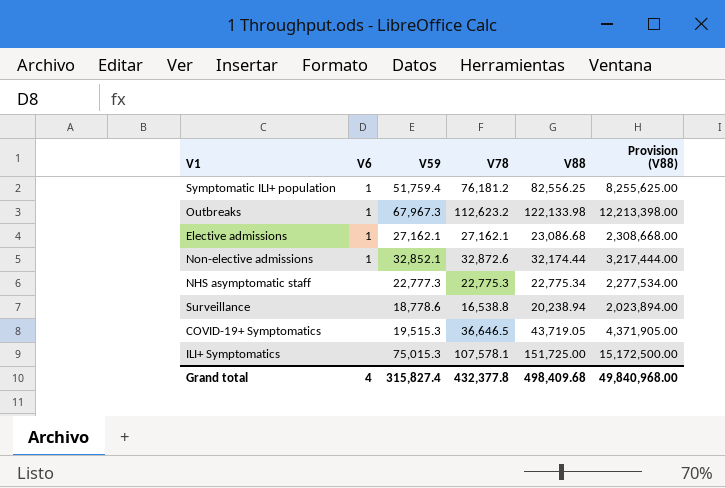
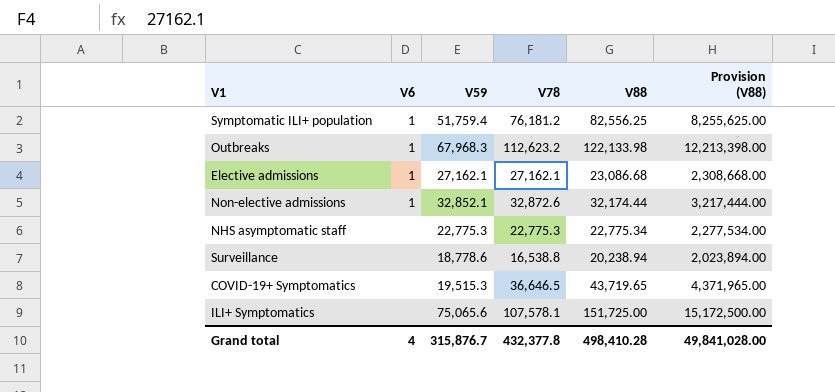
Outbreaks | V59: 67,967.3 -> 67,968.3
NHS asymptomatic staff | V59: 22,777.3 -> 22,775.3
COVID-19+ Symptomatics | V88: 43,719.05 -> 43,719.65
COVID-19+ Symptomatics | Provision (V88): 4,371,905.00 -> 4,371,965.00
ILI+ Symptomatics | V59: 75,015.3 -> 75,065.6
Grand total | V59: 315,827.4 -> 315,876.7
Grand total | V88: 498,409.68 -> 498,410.28
Grand total | Provision (V88): 49,840,968.00 -> 49,841,028.00

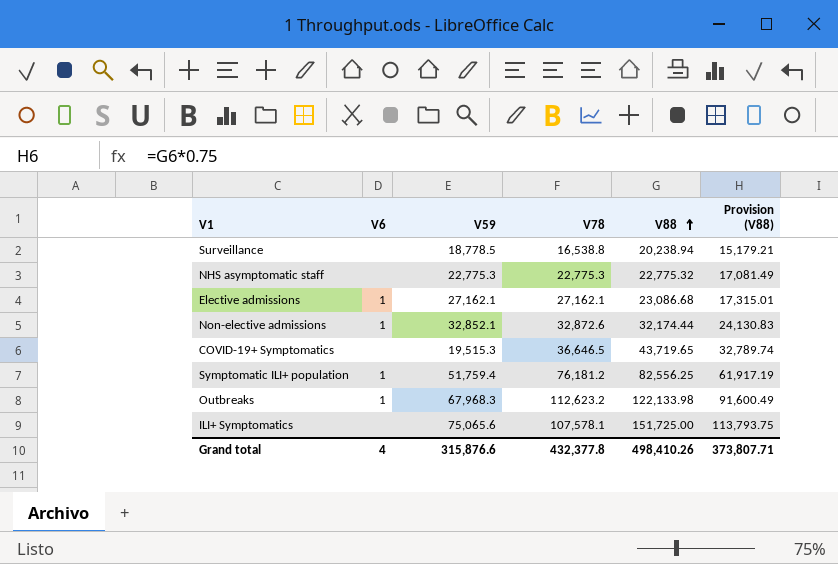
row order: none -> V88 ascending
column Provision (V88) | formula: [V88] * 100 -> [V88] * 0.75
Surveillance | V59: 18,778.6 -> 18,778.5
NHS asymptomatic staff | V88: 22,775.34 -> 22,775.32
Grand total | V59: 315,876.7 -> 315,876.6
Grand total | V88: 498,410.28 -> 498,410.26
Grand total | Provision (V88): 49,841,028.00 -> 373,807.71

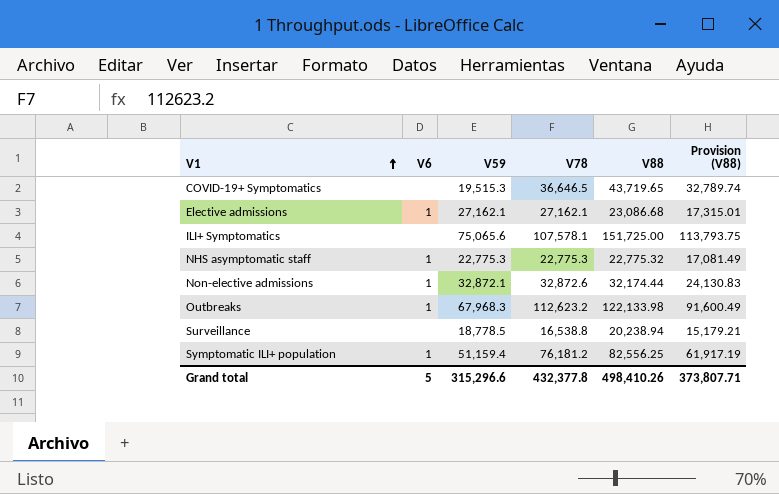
row order: V88 ascending -> V1 ascending
NHS asymptomatic staff | V6: none -> 1
Non-elective admissions | V59: 32,852.1 -> 32,872.1
Symptomatic ILI+ population | V59: 51,759.4 -> 51,159.4
Grand total | V6: 4 -> 5
Grand total | V59: 315,876.6 -> 315,296.6

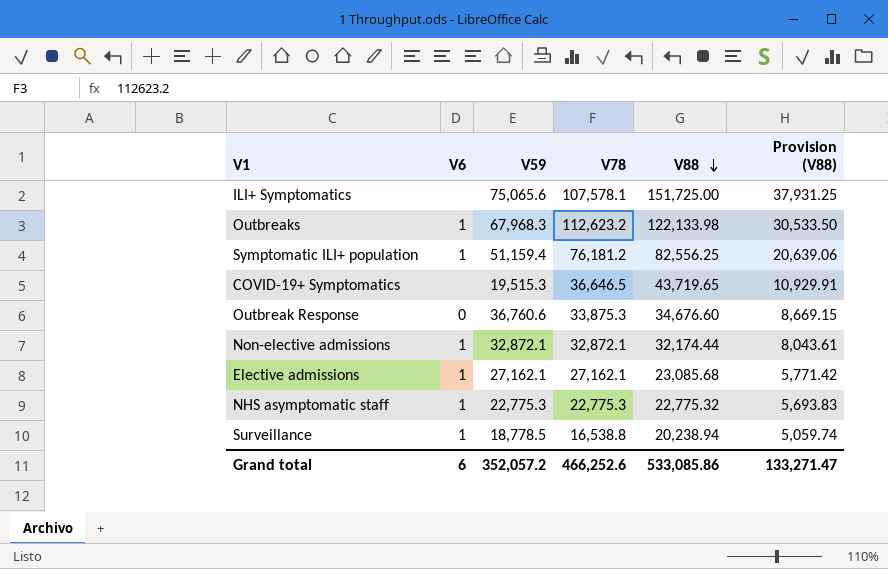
row order: V1 ascending -> V88 descending
column Provision (V88) | formula: [V88] * 0.75 -> [V88] * 0.25
row Outbreak Response: none -> 0 | 36,760.6 | 33,875.3 | 34,676.60 | 8,669.15
Non-elective admissions | V78: 32,872.6 -> 32,872.1
Elective admissions | V88: 23,086.68 -> 23,085.68
Surveillance | V6: none -> 1
Grand total | V6: 5 -> 6
Grand total | V59: 315,296.6 -> 352,057.2
Grand total | V78: 432,377.8 -> 466,252.6
Grand total | V88: 498,410.26 -> 533,085.86
Grand total | Provision (V88): 373,807.71 -> 133,271.47

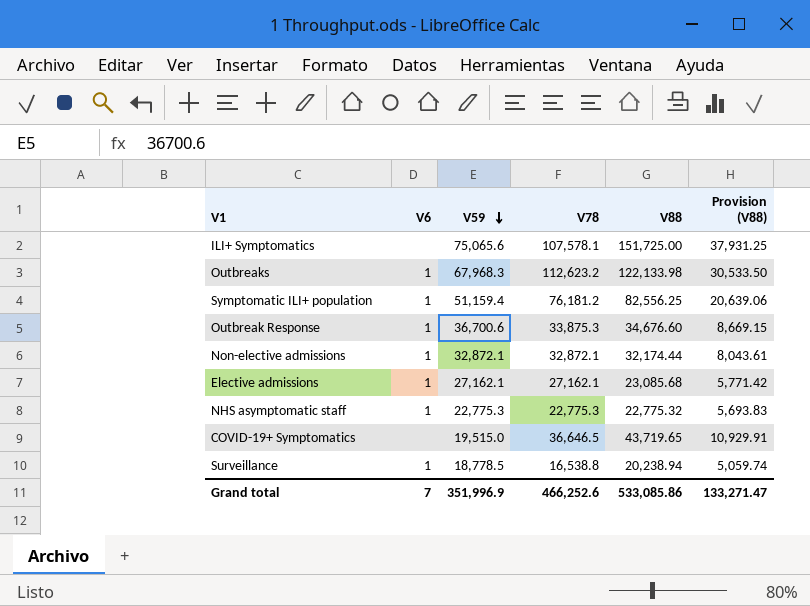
row order: V88 descending -> V59 descending
Outbreak Response | V6: 0 -> 1
Outbreak Response | V59: 36,760.6 -> 36,700.6
COVID-19+ Symptomatics | V59: 19,515.3 -> 19,515.0
Grand total | V6: 6 -> 7
Grand total | V59: 352,057.2 -> 351,996.9

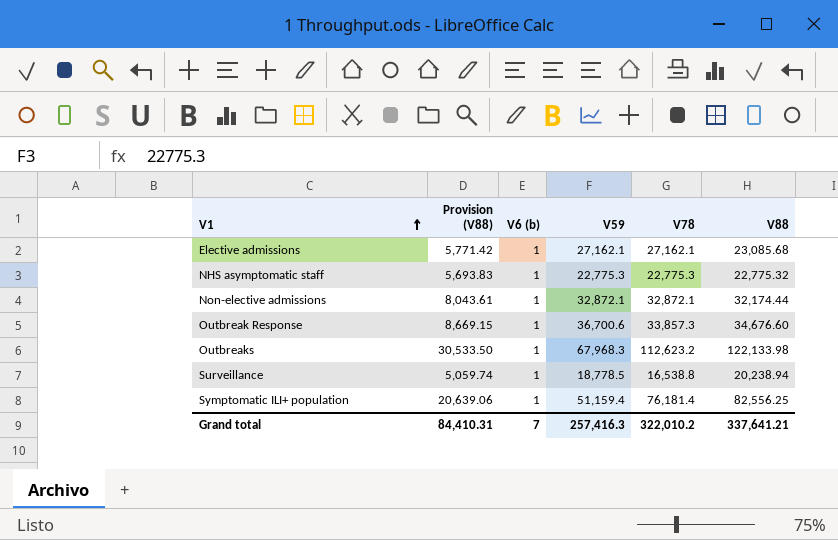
row order: V59 descending -> V1 ascending
column Provision (V88) | position: 6 -> 2
column name: V6 -> V6 (b)
row ILI+ Symptomatics: none | 75,065.6 | 107,578.1 | 151,725.00 | 37,931.25 -> none
row COVID-19+ Symptomatics: none | 19,515.0 | 36,646.5 | 43,719.65 | 10,929.91 -> none
Outbreak Response | V78: 33,875.3 -> 33,857.3
Symptomatic ILI+ population | V78: 76,181.2 -> 76,181.4
Grand total | Provision (V88): 133,271.47 -> 84,410.31
Grand total | V59: 351,996.9 -> 257,416.3
Grand total | V78: 466,252.6 -> 322,010.2
Grand total | V88: 533,085.86 -> 337,641.21

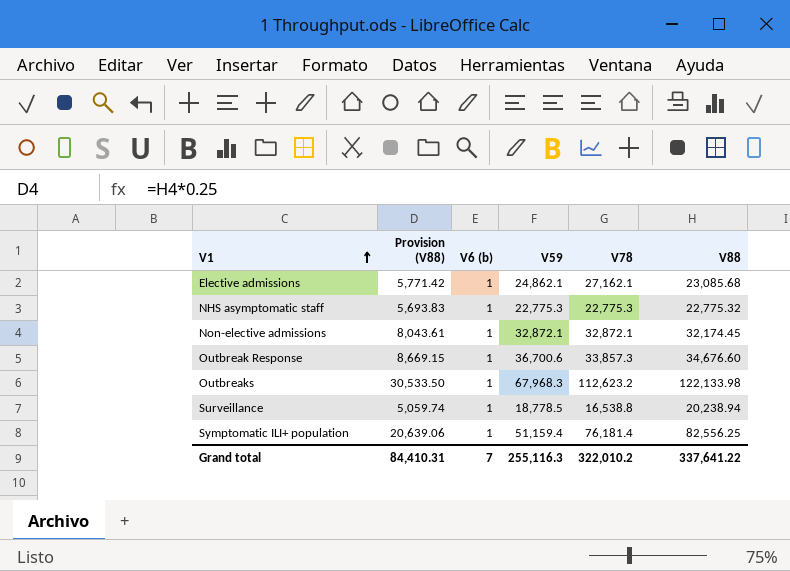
Elective admissions | V59: 27,162.1 -> 24,862.1
Non-elective admissions | V88: 32,174.44 -> 32,174.45
Grand total | V59: 257,416.3 -> 255,116.3
Grand total | V88: 337,641.21 -> 337,641.22

